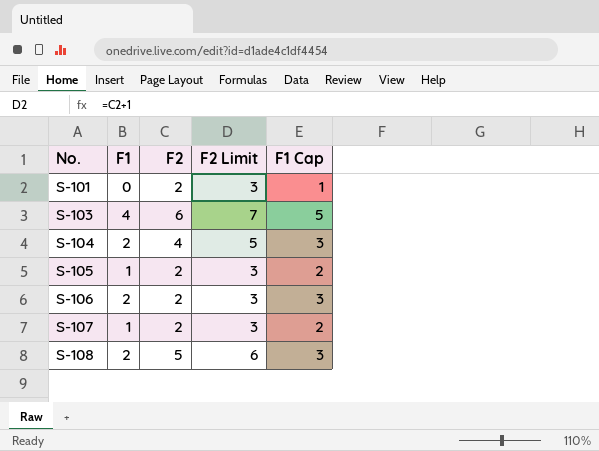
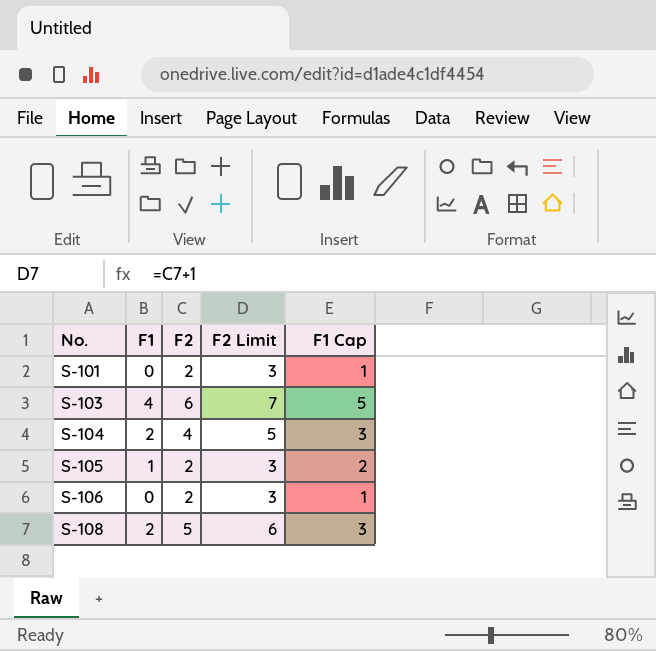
row S-107: 1 | 2 | 3 | 2 -> none
S-106 | F1: 2 -> 0
S-106 | F1 Cap: 3 -> 1

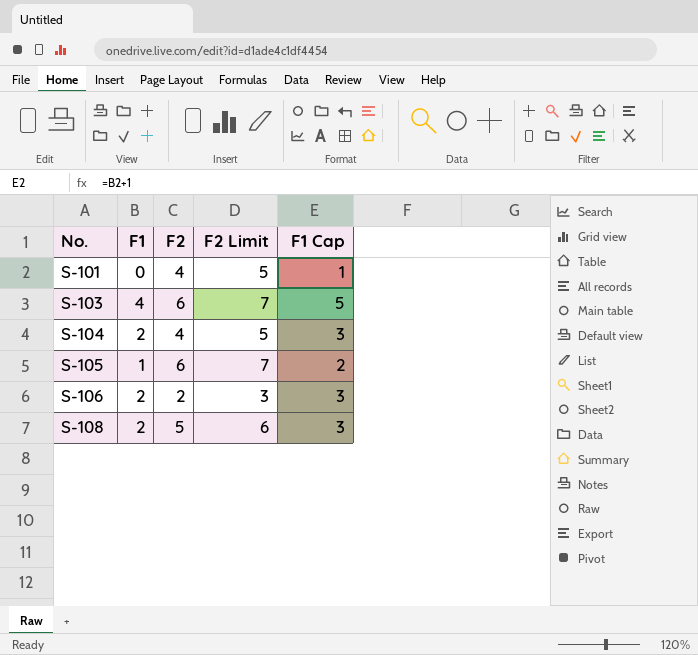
S-101 | F2: 2 -> 4
S-101 | F2 Limit: 3 -> 5
S-105 | F2: 2 -> 6
S-105 | F2 Limit: 3 -> 7
S-106 | F1: 0 -> 2
S-106 | F1 Cap: 1 -> 3

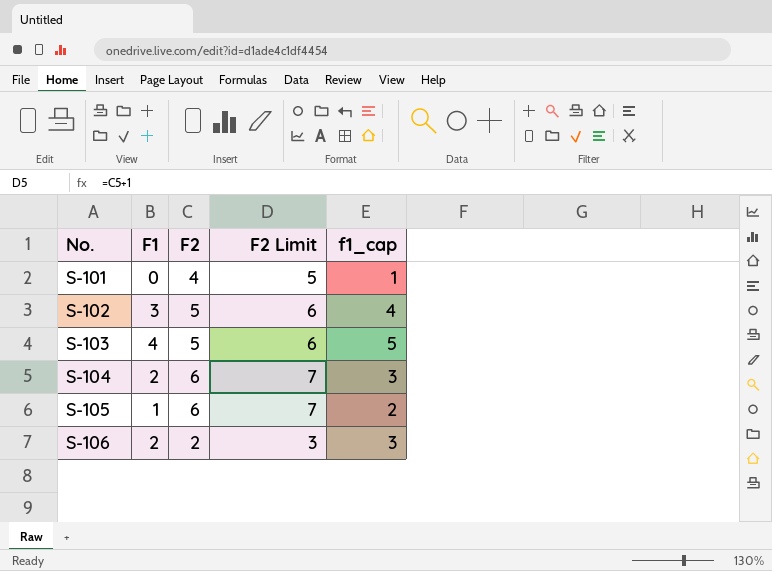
column name: F1 Cap -> f1_cap
row S-108: 2 | 5 | 6 | 3 -> none
row S-102: none -> 3 | 5 | 6 | 4
S-103 | F2: 6 -> 5
S-103 | F2 Limit: 7 -> 6
S-104 | F2: 4 -> 6
S-104 | F2 Limit: 5 -> 7

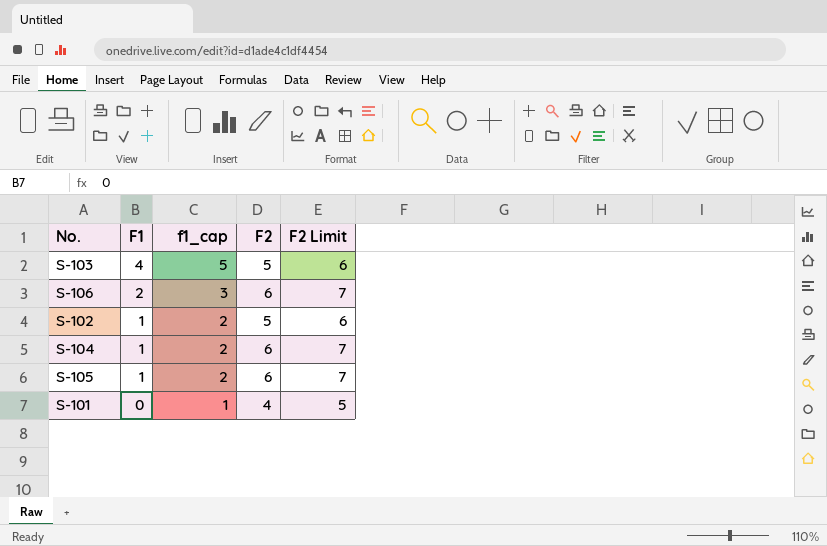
row order: No. ascending -> F1 descending
column f1_cap | position: 5 -> 3
S-106 | F2: 2 -> 6
S-106 | F2 Limit: 3 -> 7
S-102 | F1: 3 -> 1
S-102 | f1_cap: 4 -> 2
S-104 | F1: 2 -> 1
S-104 | f1_cap: 3 -> 2

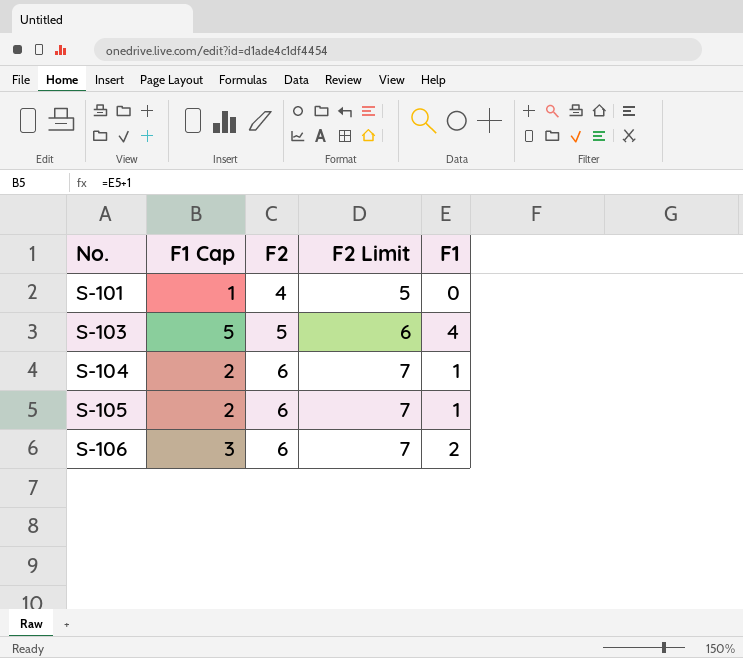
row order: F1 descending -> No. ascending
column name: f1_cap -> F1 Cap
column F1 | position: 2 -> 5
row S-102: 1 | 2 | 5 | 6 -> none

